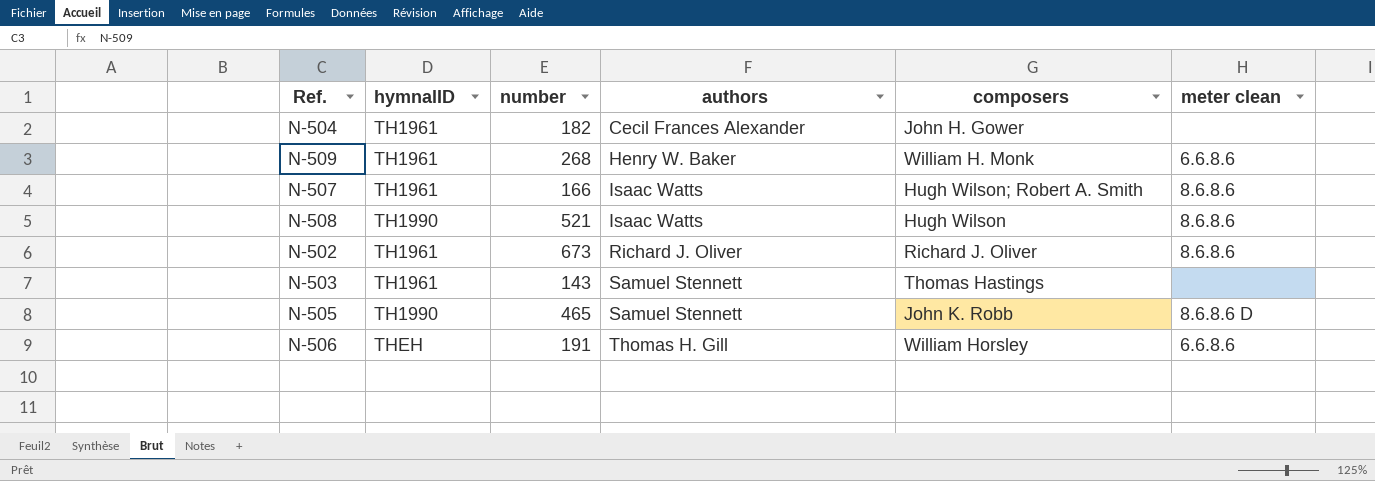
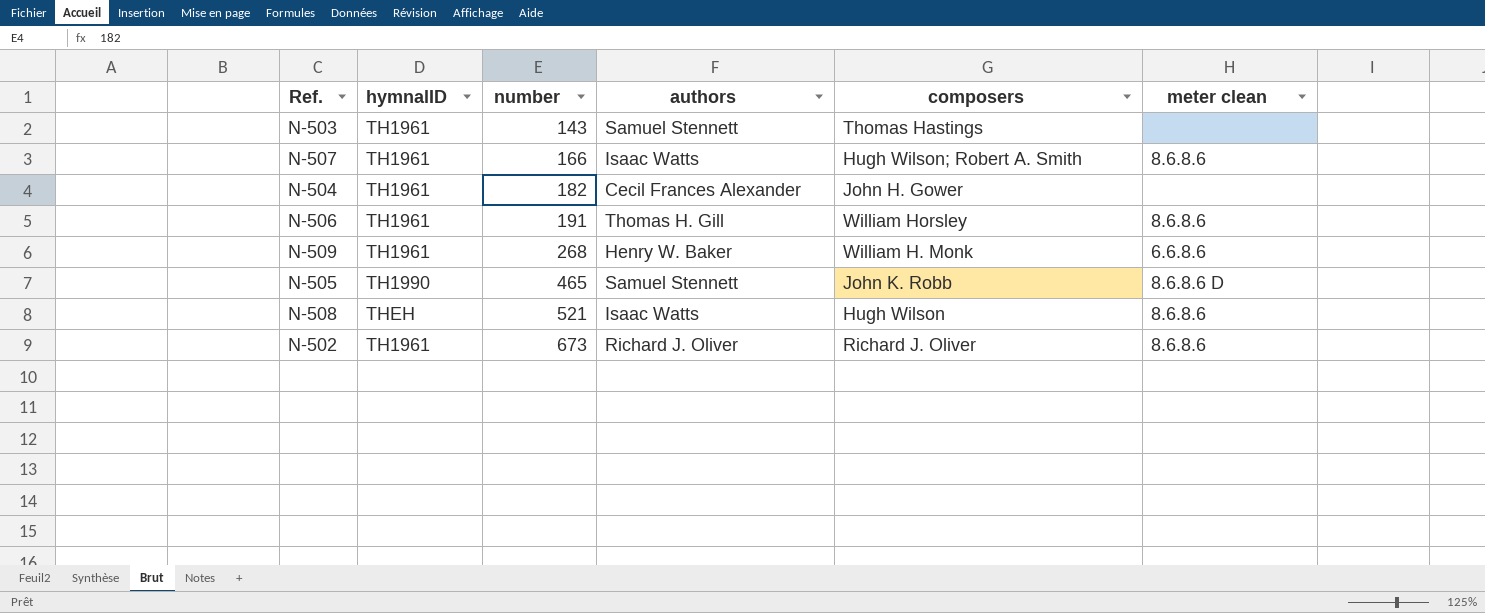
row order: authors ascending -> number ascending
N-506 | hymnalID: THEH -> TH1961
N-506 | meter clean: 6.6.8.6 -> 8.6.8.6
N-508 | hymnalID: TH1990 -> THEH

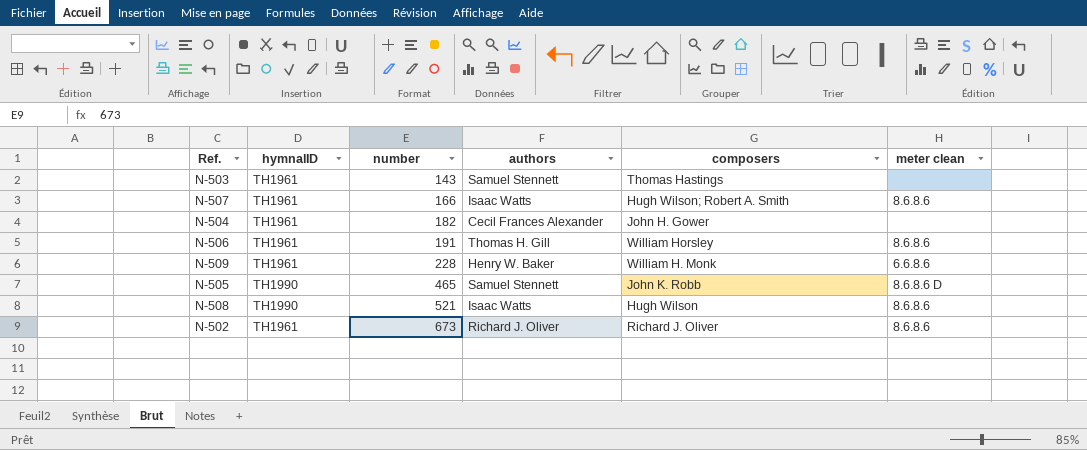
N-509 | number: 268 -> 228
N-508 | hymnalID: THEH -> TH1990

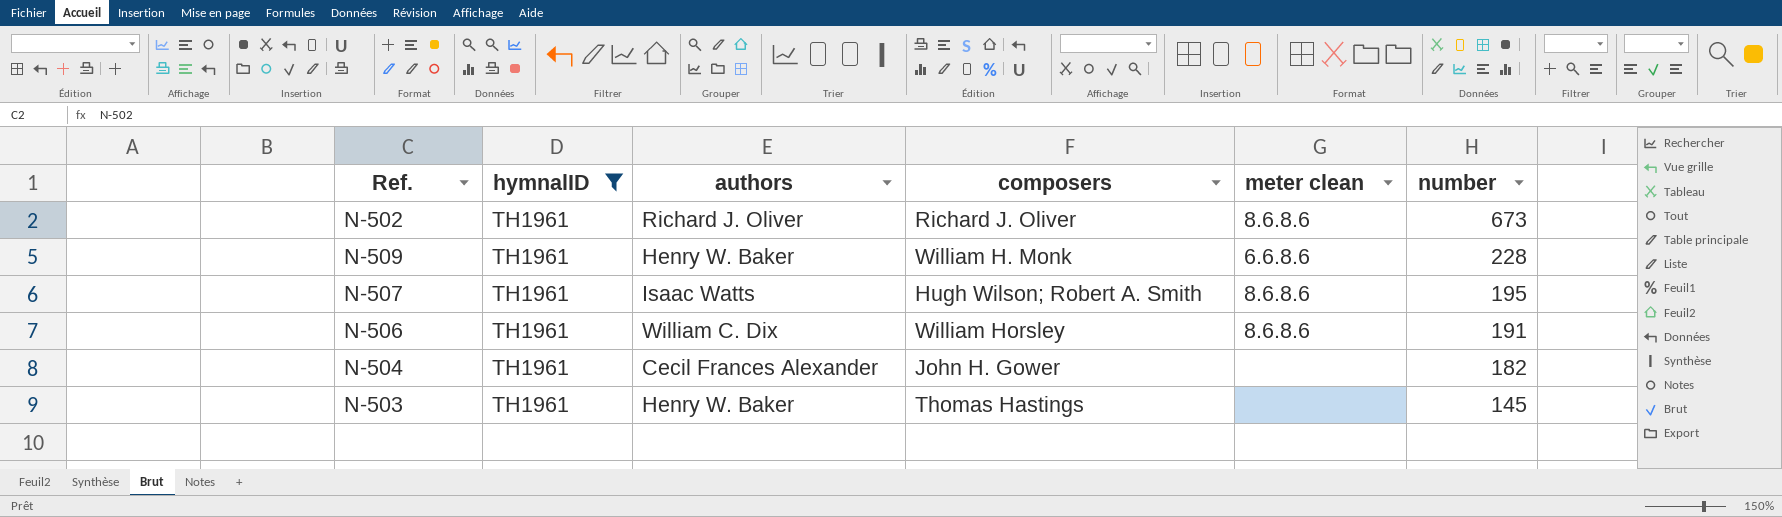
filter: none -> hymnalID = TH1961
row order: number ascending -> number descending
column number | position: 3 -> 6
N-507 | number: 166 -> 195
N-506 | authors: Thomas H. Gill -> William C. Dix
N-503 | authors: Samuel Stennett -> Henry W. Baker
N-503 | number: 143 -> 145

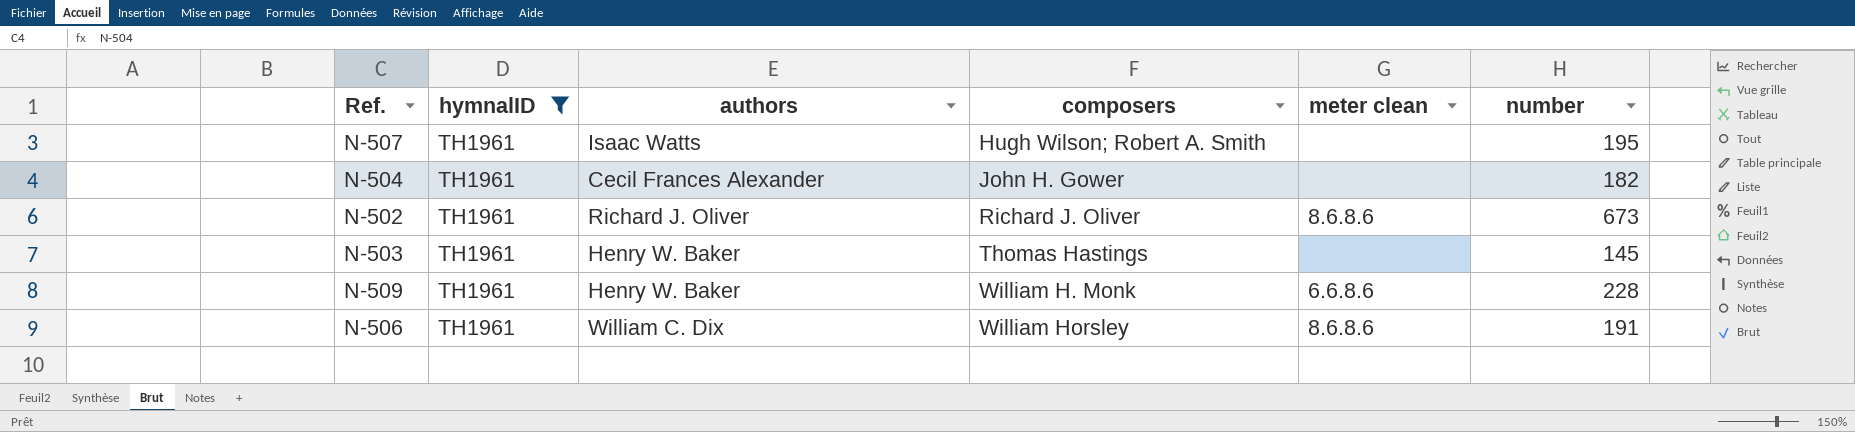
row order: number descending -> composers ascending
N-507 | meter clean: 8.6.8.6 -> none

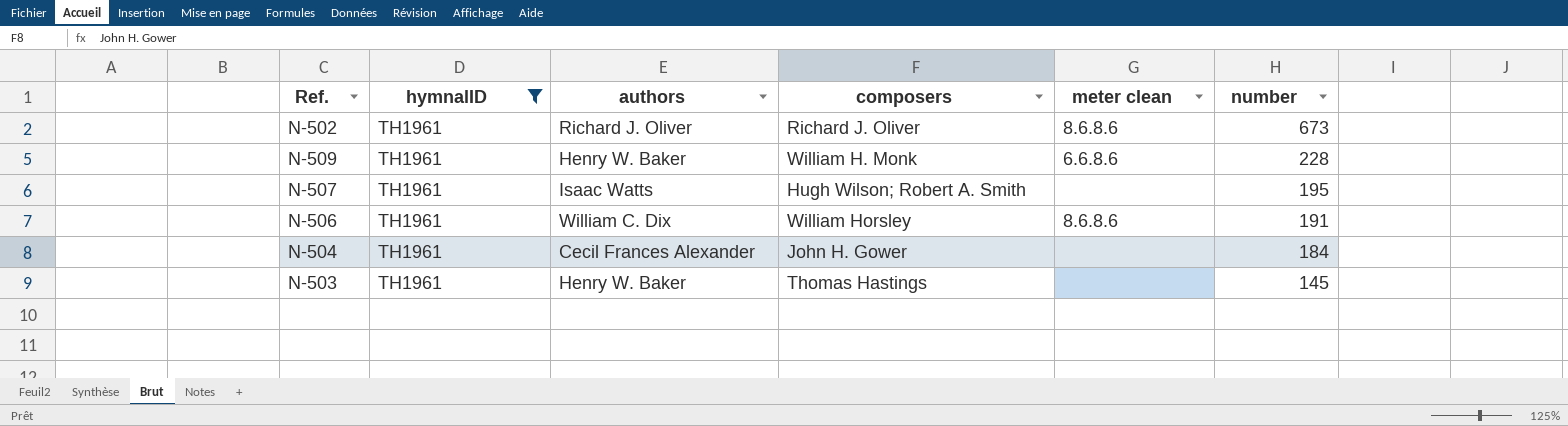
row order: composers ascending -> number descending
N-504 | number: 182 -> 184

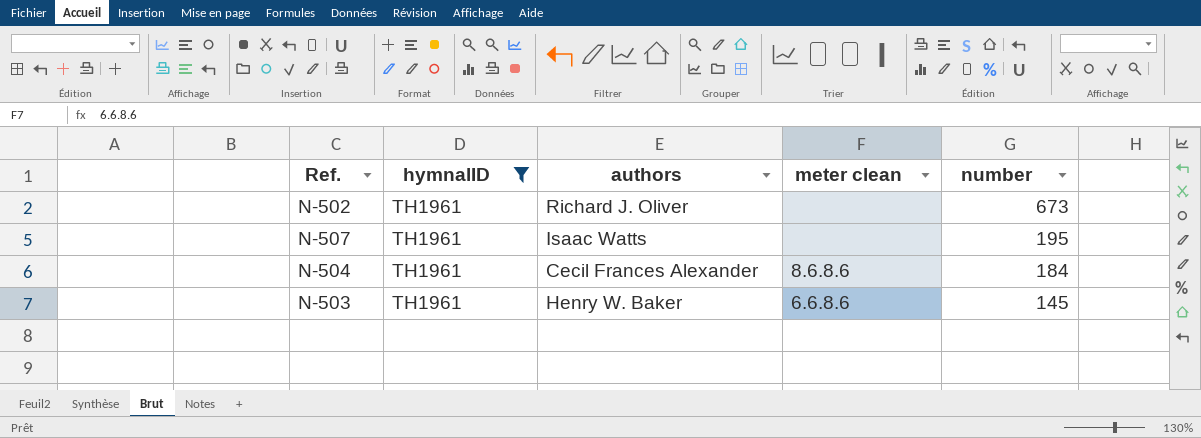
column composers | position: 4 -> none
row N-509: TH1961 | Henry W. Baker | William H. Monk | 6.6.8.6 | 228 -> none
row N-506: TH1961 | William C. Dix | William Horsley | 8.6.8.6 | 191 -> none
N-502 | meter clean: 8.6.8.6 -> none
N-504 | meter clean: none -> 8.6.8.6
N-503 | meter clean: none -> 6.6.8.6

